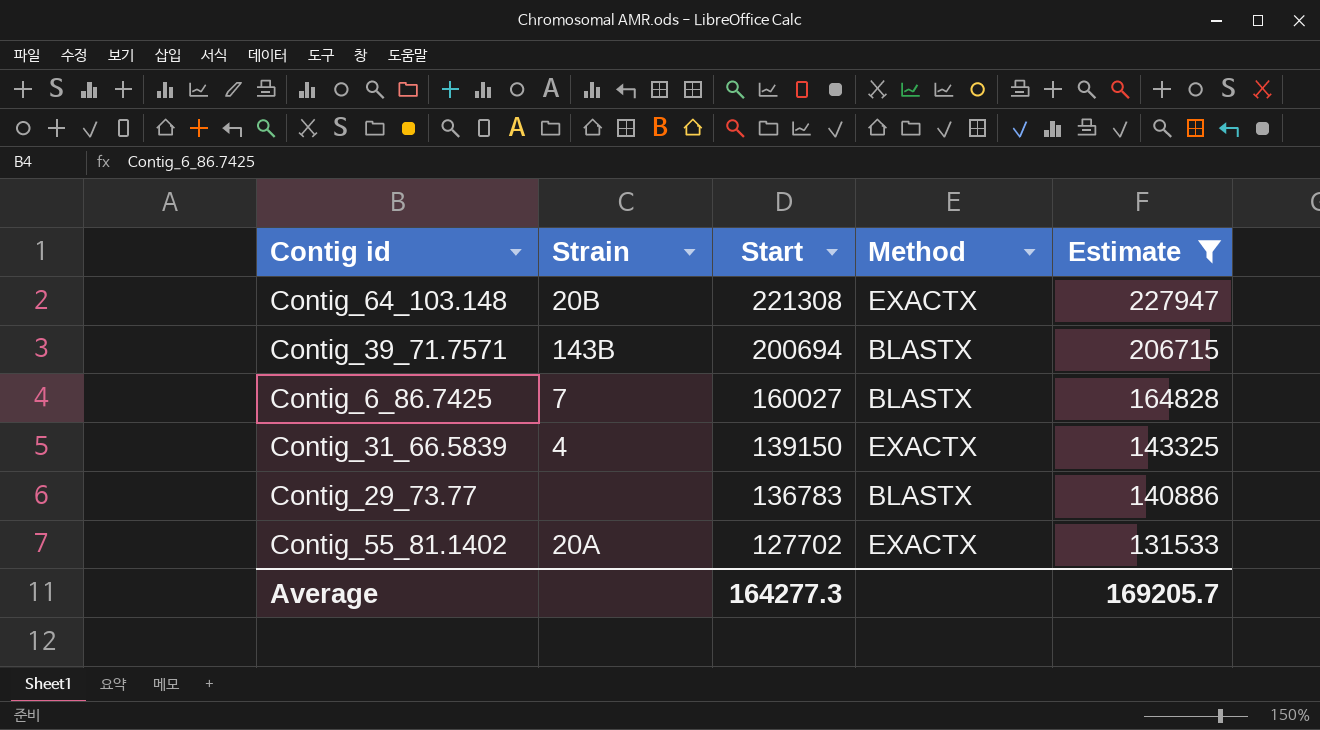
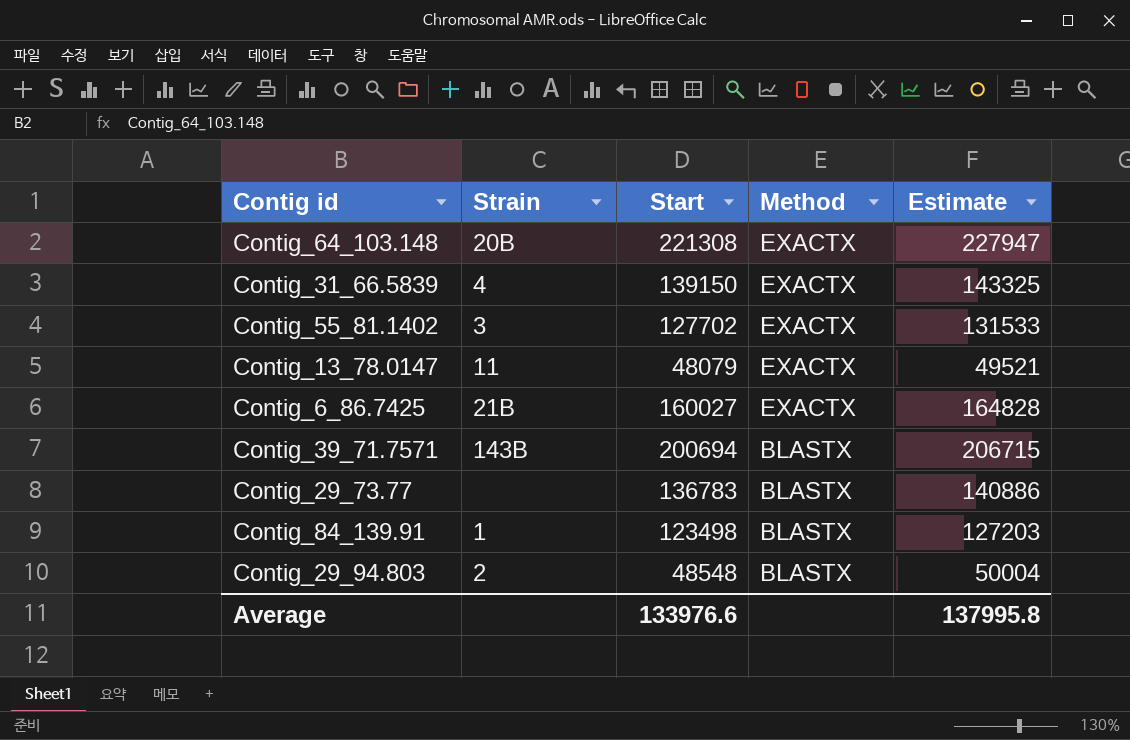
filter: Estimate >= 131533 -> none
row order: Start descending -> Method descending
Contig_55_81.1402 | Strain: 20A -> 3
Contig_6_86.7425 | Strain: 7 -> 21B
Contig_6_86.7425 | Method: BLASTX -> EXACTX
Average | Start: 164277.3 -> 133976.6
Average | Estimate: 169205.7 -> 137995.8

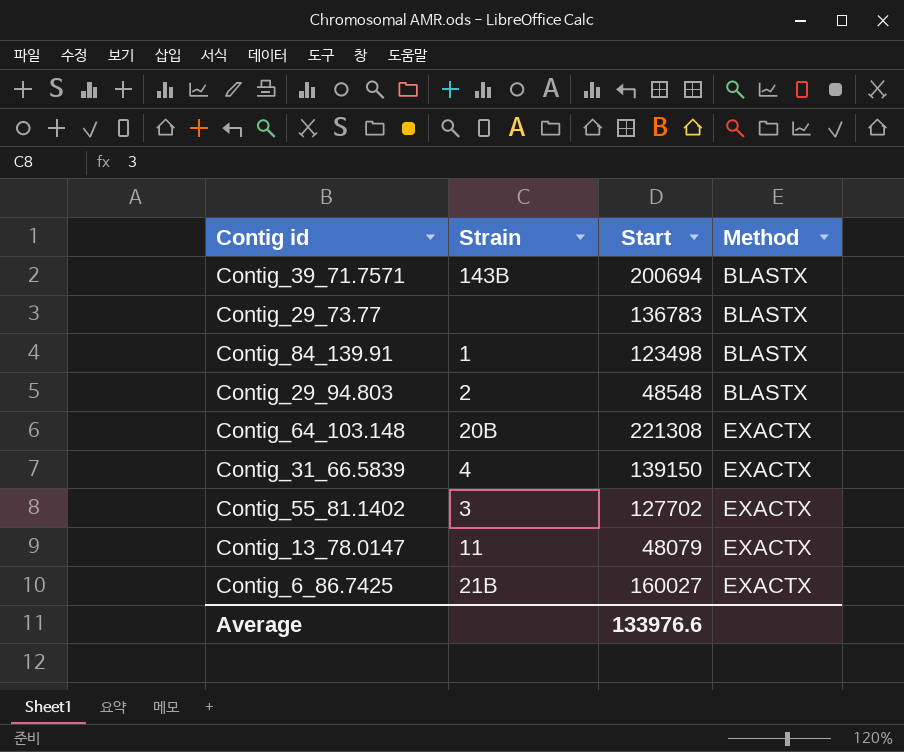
row order: Method descending -> Method ascending
column Estimate | formula: [Start] * 1.03 -> none

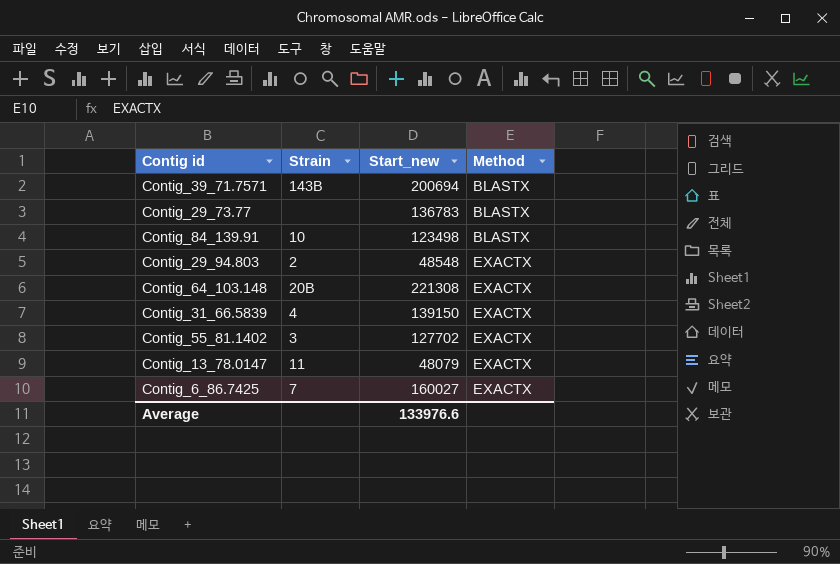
column name: Start -> Start_new
Contig_84_139.91 | Strain: 1 -> 10
Contig_29_94.803 | Method: BLASTX -> EXACTX
Contig_6_86.7425 | Strain: 21B -> 7

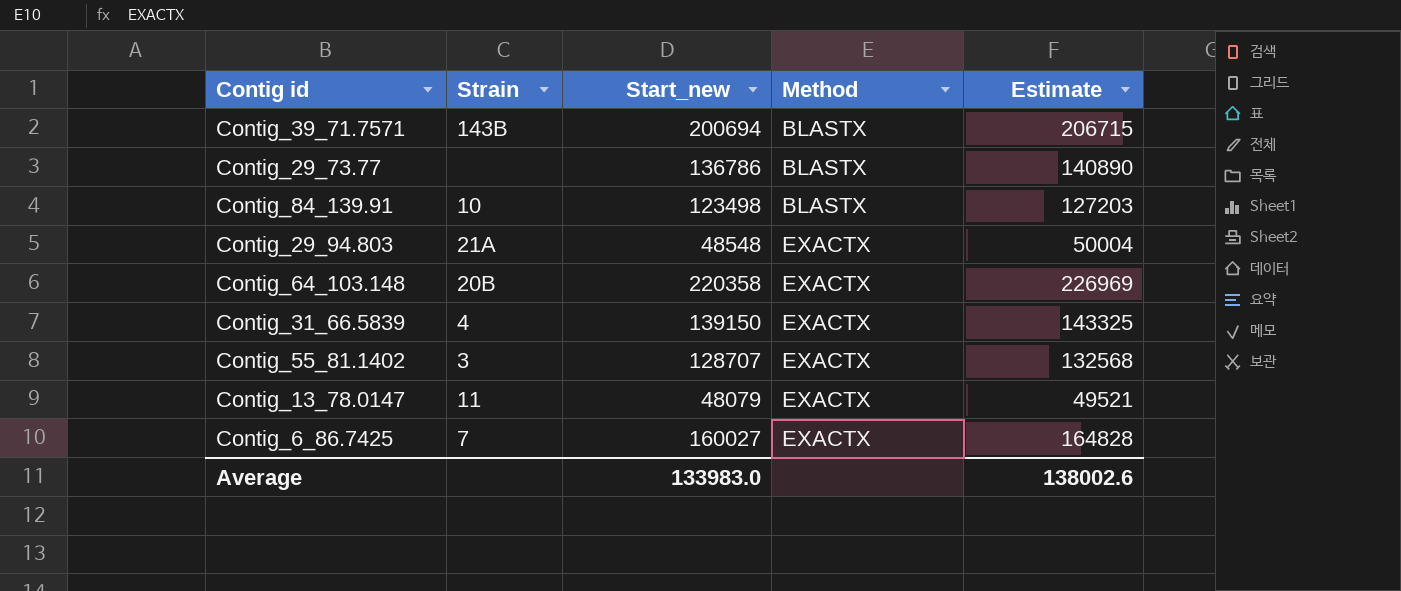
column Estimate | formula: none -> [Start_new] * 1.03
Contig_29_73.77 | Start_new: 136783 -> 136786
Contig_29_94.803 | Strain: 2 -> 21A
Contig_64_103.148 | Start_new: 221308 -> 220358
Contig_55_81.1402 | Start_new: 127702 -> 128707
Average | Start_new: 133976.6 -> 133983.0

